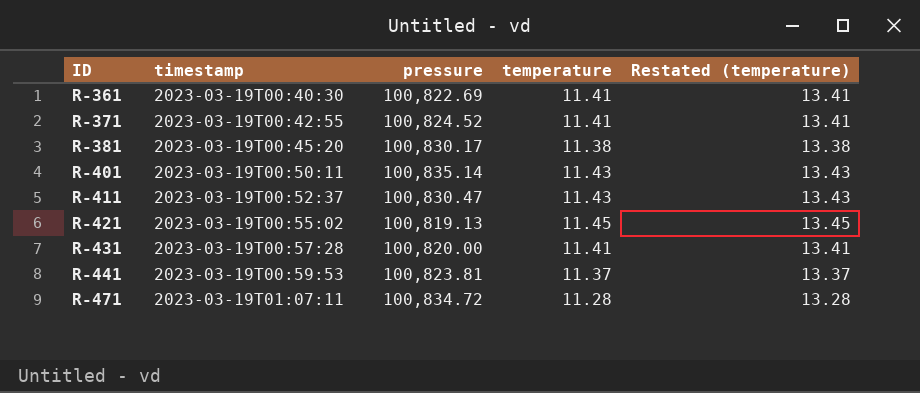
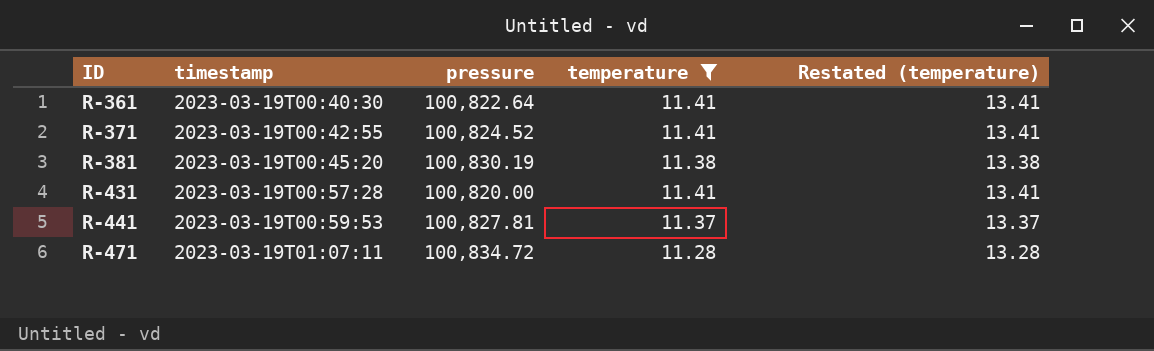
filter: none -> temperature <= 11.41
R-361 | pressure: 100,822.69 -> 100,822.64
R-381 | pressure: 100,830.17 -> 100,830.19
R-441 | pressure: 100,823.81 -> 100,827.81

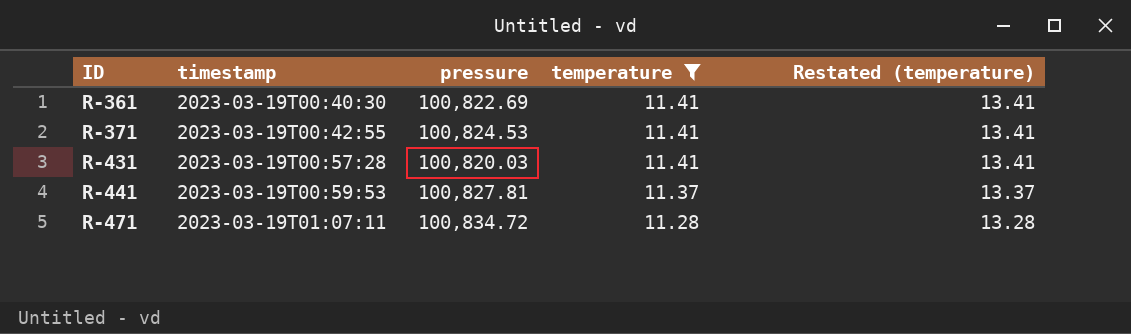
row R-381: 2023-03-19T00:45:20 | 100,830.19 | 11.38 | 13.38 -> none
R-361 | pressure: 100,822.64 -> 100,822.69
R-371 | pressure: 100,824.52 -> 100,824.53
R-431 | pressure: 100,820.00 -> 100,820.03

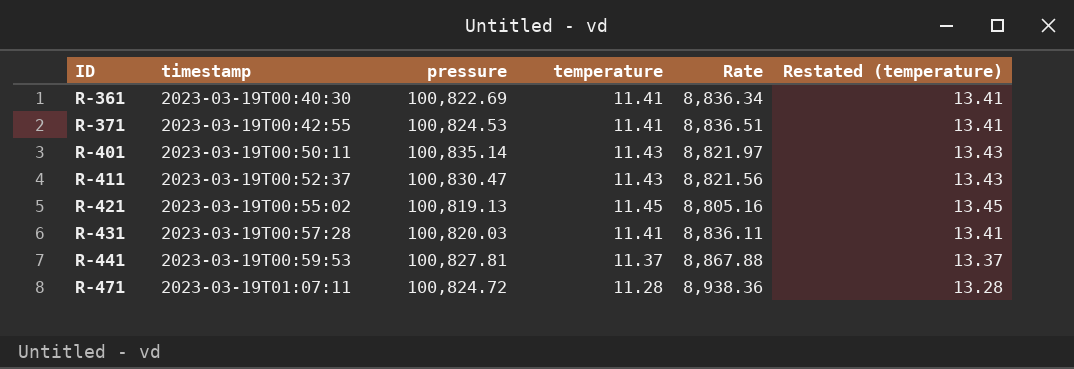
filter: temperature <= 11.41 -> none
column Rate | formula: none -> [pressure] / [temperature]
R-471 | pressure: 100,834.72 -> 100,824.72

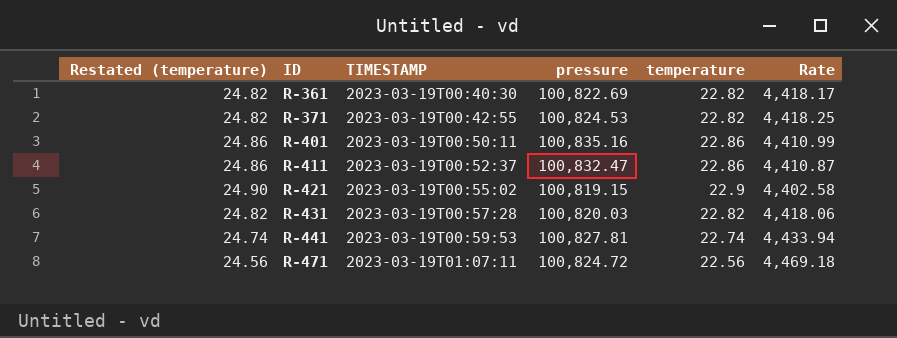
column Restated (temperature) | position: 6 -> 1
column name: timestamp -> TIMESTAMP
R-361 | Restated (temperature): 13.41 -> 24.82
R-361 | temperature: 11.41 -> 22.82
R-361 | Rate: 8,836.34 -> 4,418.17
R-371 | Restated (temperature): 13.41 -> 24.82
R-371 | temperature: 11.41 -> 22.82
R-371 | Rate: 8,836.51 -> 4,418.25
R-401 | Restated (temperature): 13.43 -> 24.86
R-401 | pressure: 100,835.14 -> 100,835.16
R-401 | temperature: 11.43 -> 22.86
R-401 | Rate: 8,821.97 -> 4,410.99
R-411 | Restated (temperature): 13.43 -> 24.86
R-411 | pressure: 100,830.47 -> 100,832.47
R-411 | temperature: 11.43 -> 22.86
R-411 | Rate: 8,821.56 -> 4,410.87
R-421 | Restated (temperature): 13.45 -> 24.90
R-421 | pressure: 100,819.13 -> 100,819.15
R-421 | temperature: 11.45 -> 22.9
R-421 | Rate: 8,805.16 -> 4,402.58
R-431 | Restated (temperature): 13.41 -> 24.82
R-431 | temperature: 11.41 -> 22.82
R-431 | Rate: 8,836.11 -> 4,418.06
R-441 | Restated (temperature): 13.37 -> 24.74
R-441 | temperature: 11.37 -> 22.74
R-441 | Rate: 8,867.88 -> 4,433.94
R-471 | Restated (temperature): 13.28 -> 24.56
R-471 | temperature: 11.28 -> 22.56
R-471 | Rate: 8,938.36 -> 4,469.18

